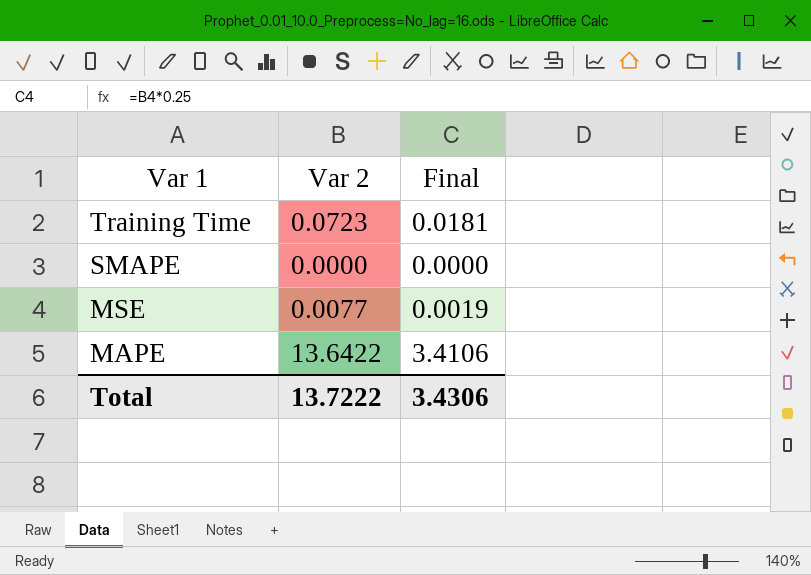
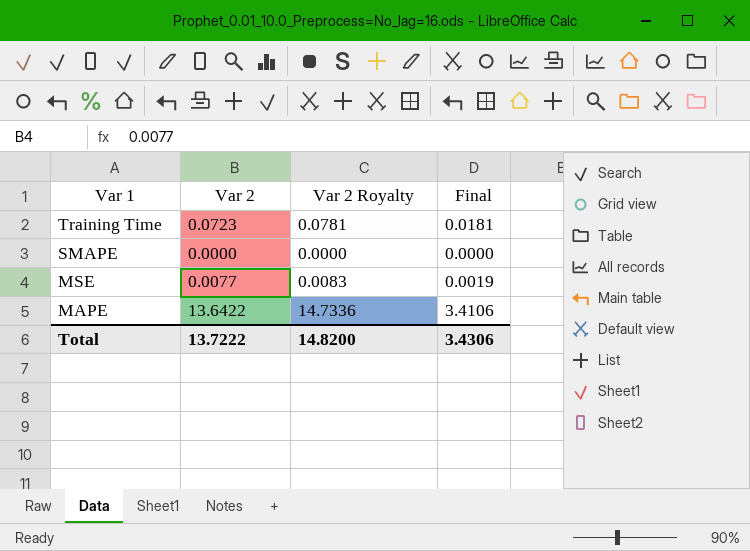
column Var 2 Royalty | formula: none -> [Var 2] * 1.08

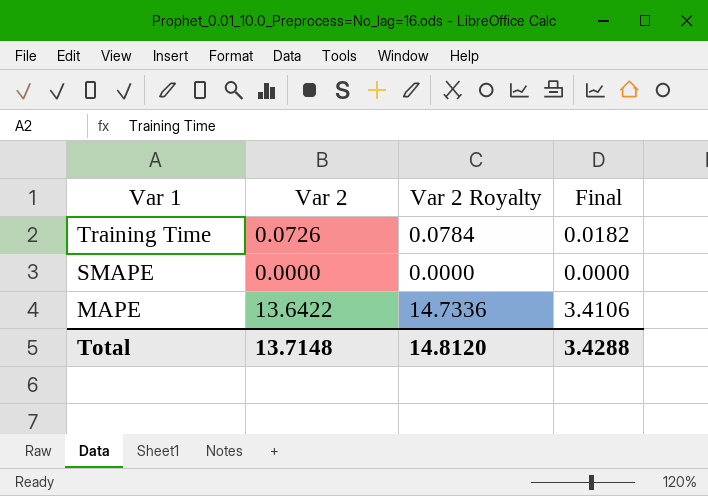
row MSE: 0.0077 | 0.0083 | 0.0019 -> none
Training Time | Var 2: 0.0723 -> 0.0726
Training Time | Var 2 Royalty: 0.0781 -> 0.0784
Training Time | Final: 0.0181 -> 0.0182
Total | Var 2: 13.7222 -> 13.7148
Total | Var 2 Royalty: 14.8200 -> 14.8120
Total | Final: 3.4306 -> 3.4288

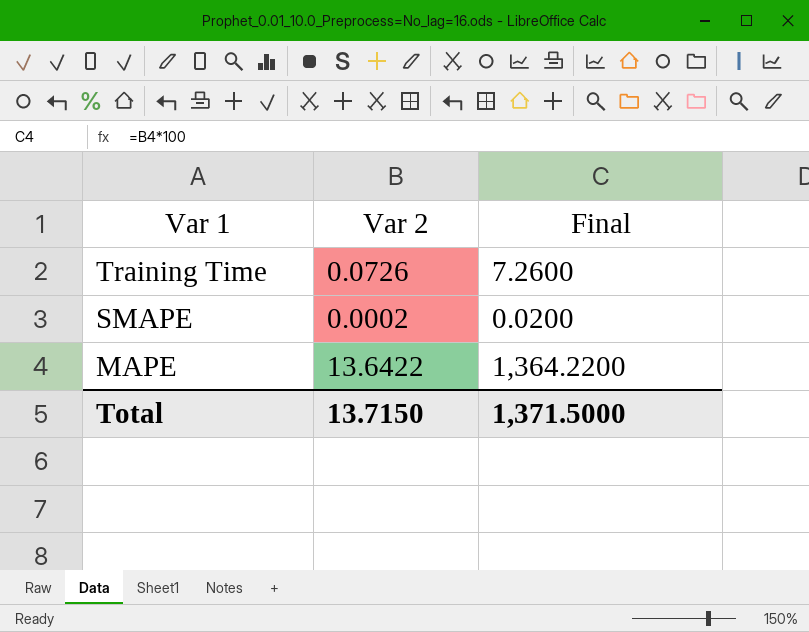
column Var 2 Royalty | formula: [Var 2] * 1.08 -> none
column Final | formula: [Var 2] * 0.25 -> [Var 2] * 100
SMAPE | Var 2: 0.0000 -> 0.0002
Total | Var 2: 13.7148 -> 13.7150
Total | Final: 3.4288 -> 1,371.5000

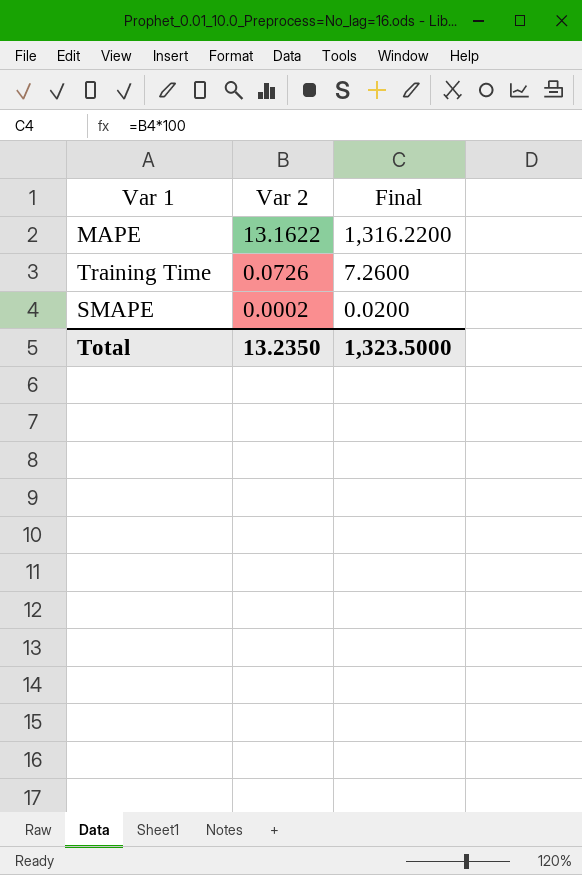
row order: Var 1 descending -> Var 2 descending
MAPE | Var 2: 13.6422 -> 13.1622
MAPE | Final: 1,364.2200 -> 1,316.2200
Total | Var 2: 13.7150 -> 13.2350
Total | Final: 1,371.5000 -> 1,323.5000

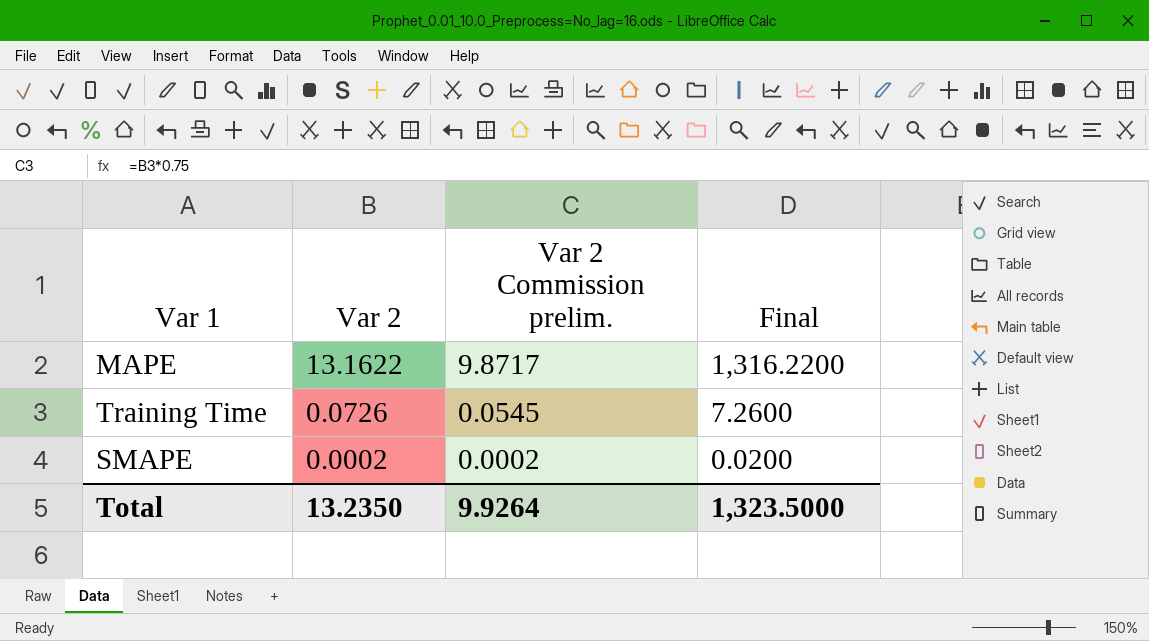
column Var 2 Commission prelim. | formula: none -> [Var 2] * 0.75

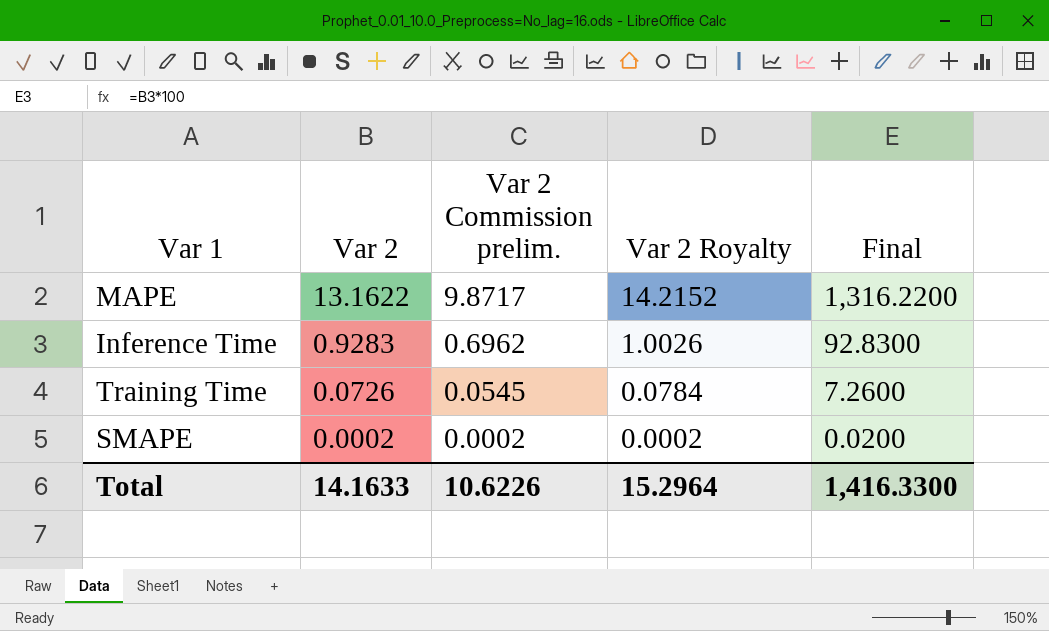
column Var 2 Royalty | formula: none -> [Var 2] * 1.08
row Inference Time: none -> 0.9283 | 0.6962 | 1.0026 | 92.8300
Total | Var 2: 13.2350 -> 14.1633
Total | Var 2 Commission prelim.: 9.9264 -> 10.6226
Total | Final: 1,323.5000 -> 1,416.3300

